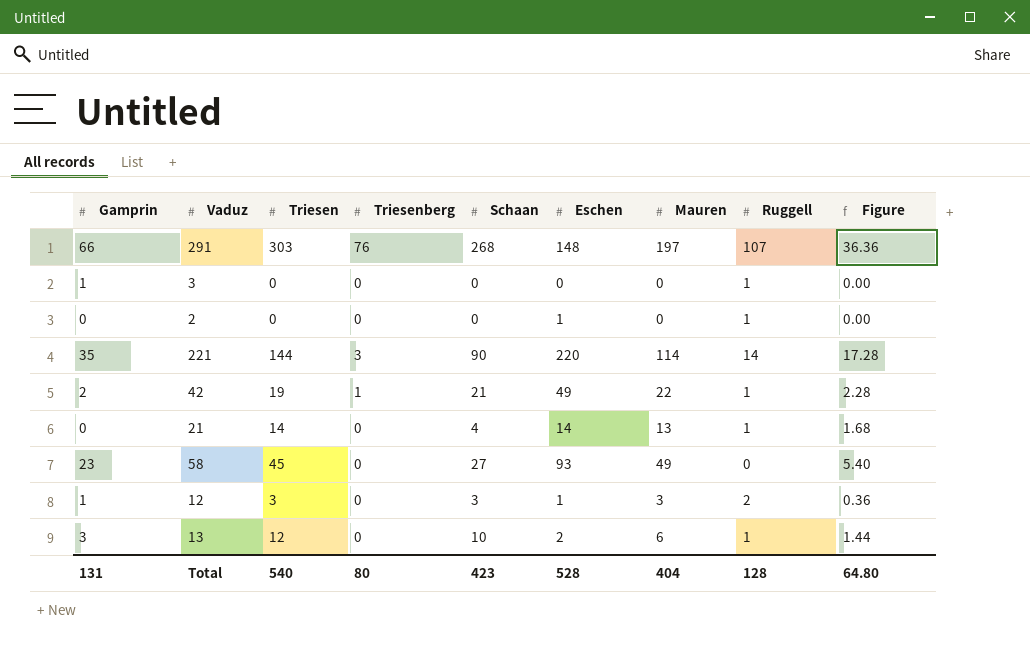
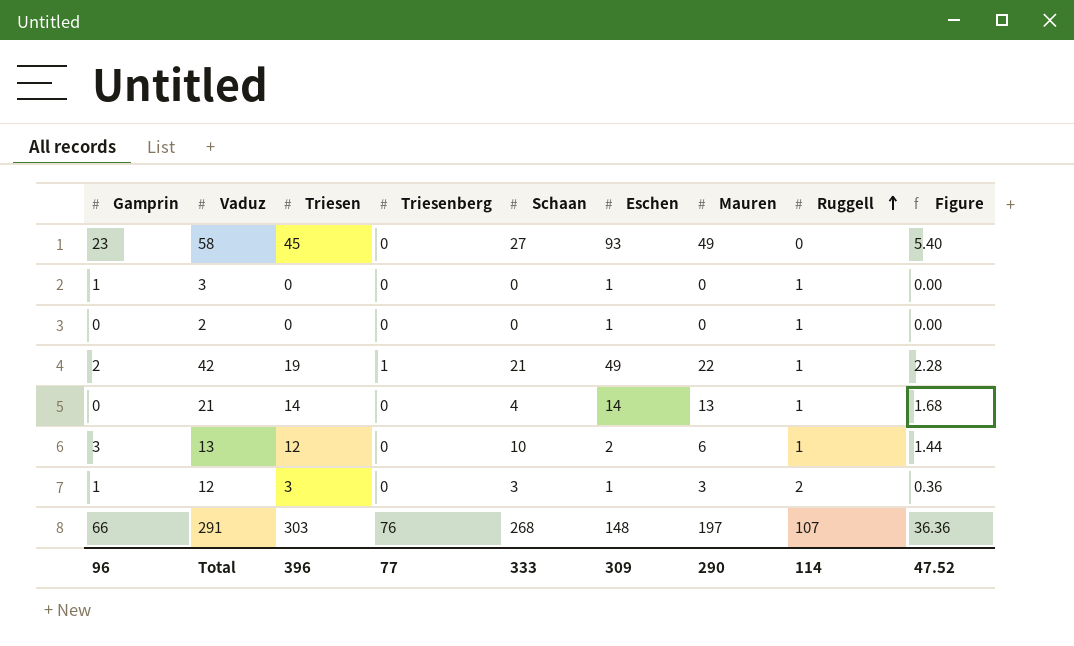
row order: none -> Ruggell ascending
row 221: 35 | 144 | 3 | 90 | 220 | 114 | 14 | 17.28 -> none
3 | Eschen: 0 -> 1
Total | Gamprin: 131 -> 96
Total | Triesen: 540 -> 396
Total | Triesenberg: 80 -> 77
Total | Schaan: 423 -> 333
Total | Eschen: 528 -> 309
Total | Mauren: 404 -> 290
Total | Ruggell: 128 -> 114
Total | Figure: 64.80 -> 47.52

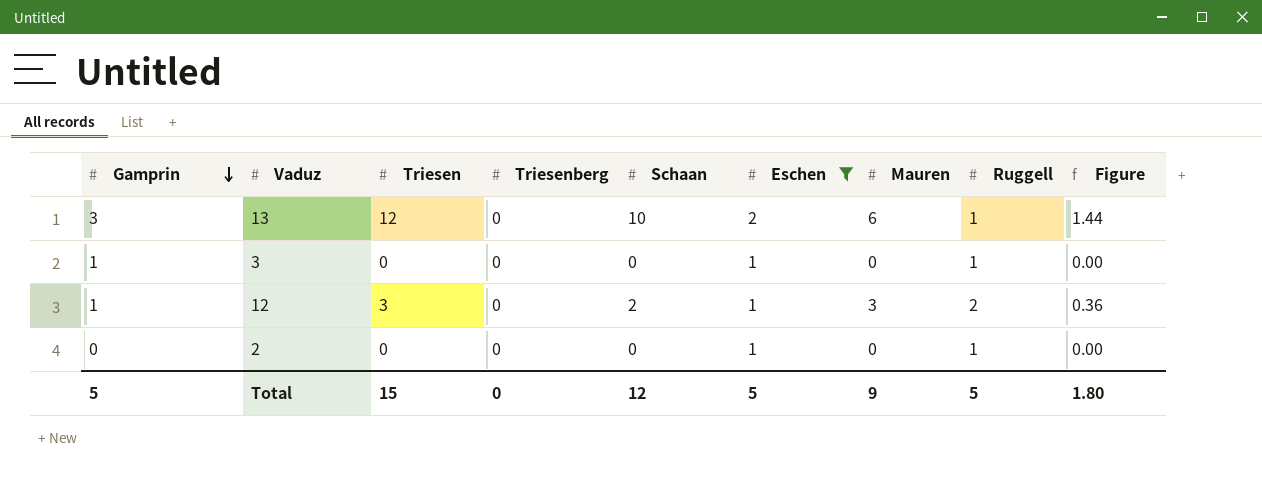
filter: none -> Eschen <= 2
row order: Ruggell ascending -> Gamprin descending
12 | Schaan: 3 -> 2
Total | Gamprin: 96 -> 5
Total | Triesen: 396 -> 15
Total | Triesenberg: 77 -> 0
Total | Schaan: 333 -> 12
Total | Eschen: 309 -> 5
Total | Mauren: 290 -> 9
Total | Ruggell: 114 -> 5
Total | Figure: 47.52 -> 1.80

